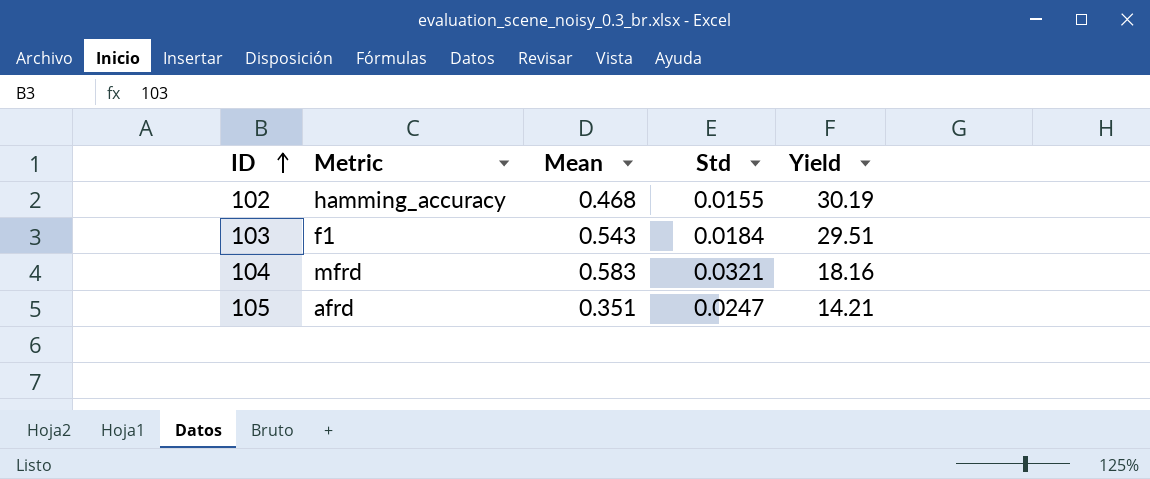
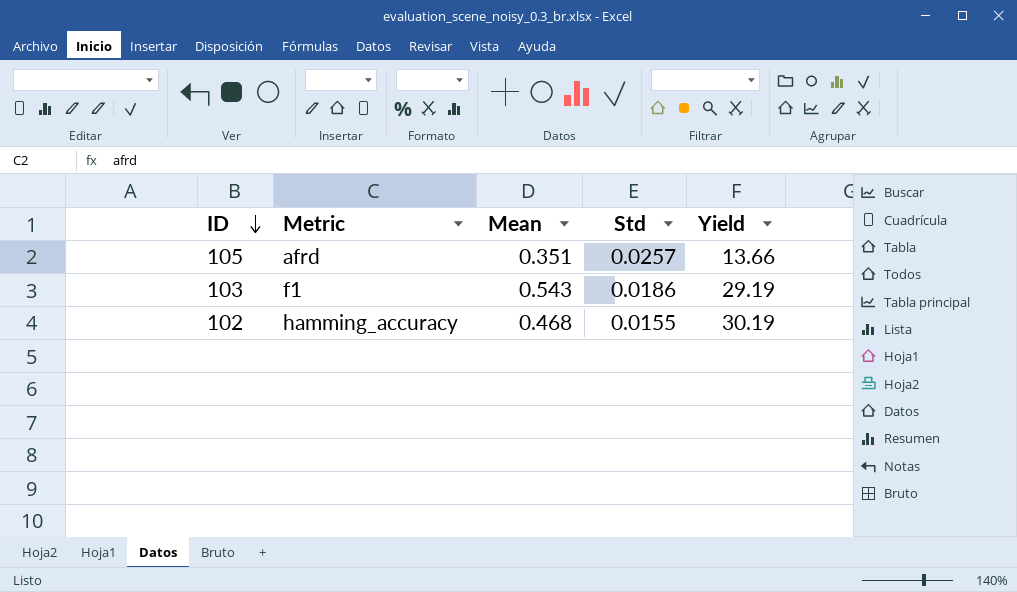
row order: ID ascending -> ID descending
row 104: mfrd | 0.583 | 0.0321 | 18.16 -> none
105 | Std: 0.0247 -> 0.0257
105 | Yield: 14.21 -> 13.66
103 | Std: 0.0184 -> 0.0186
103 | Yield: 29.51 -> 29.19

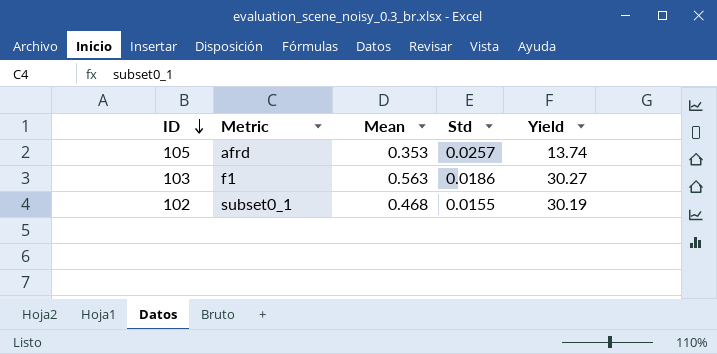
105 | Mean: 0.351 -> 0.353
105 | Yield: 13.66 -> 13.74
103 | Mean: 0.543 -> 0.563
103 | Yield: 29.19 -> 30.27
102 | Metric: hamming_accuracy -> subset0_1

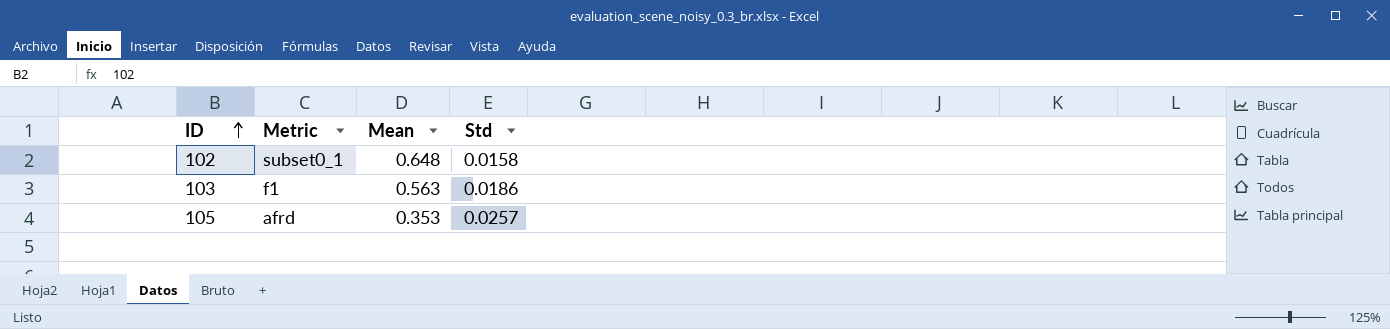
row order: ID descending -> ID ascending
column Yield | formula: [Mean] / [Std] -> none
102 | Mean: 0.468 -> 0.648
102 | Std: 0.0155 -> 0.0158

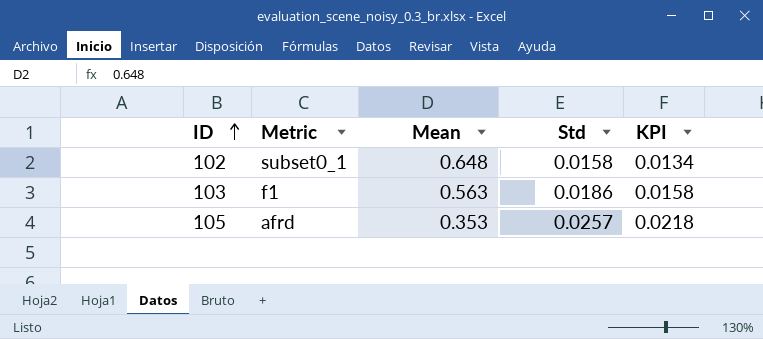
column KPI | formula: none -> [Std] * 0.85

